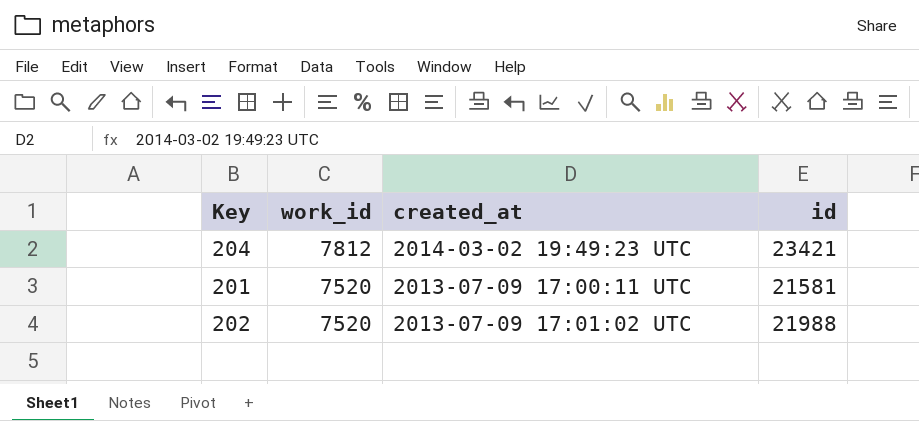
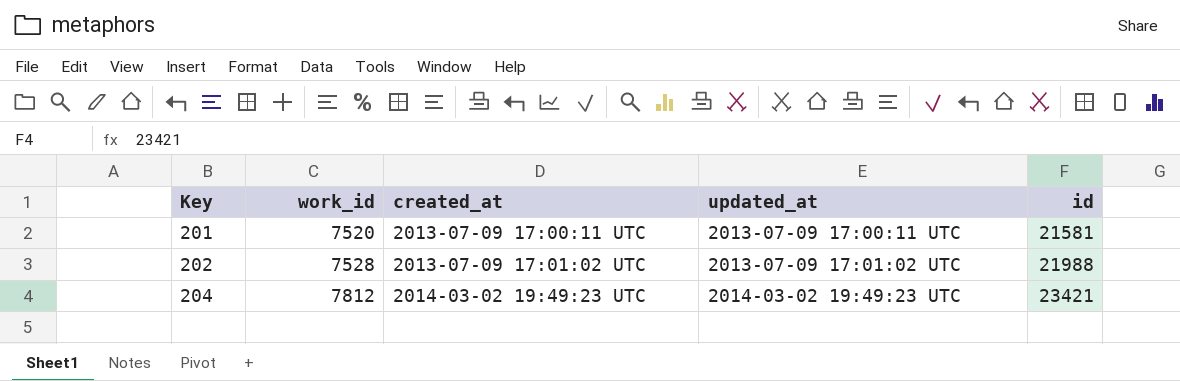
row order: work_id descending -> Key ascending
column updated_at | position: none -> 4
202 | work_id: 7520 -> 7528

